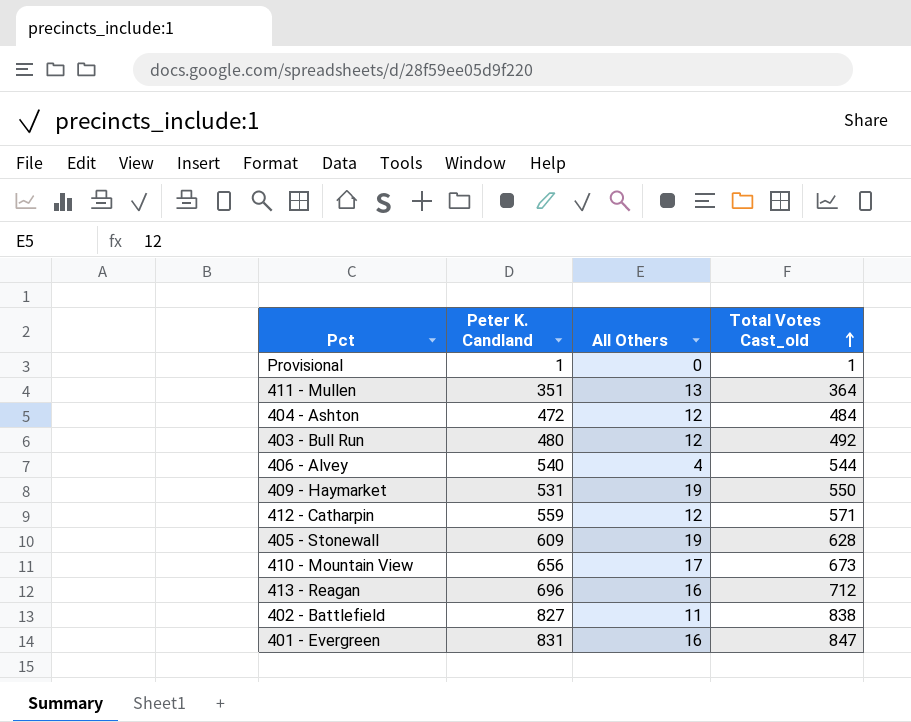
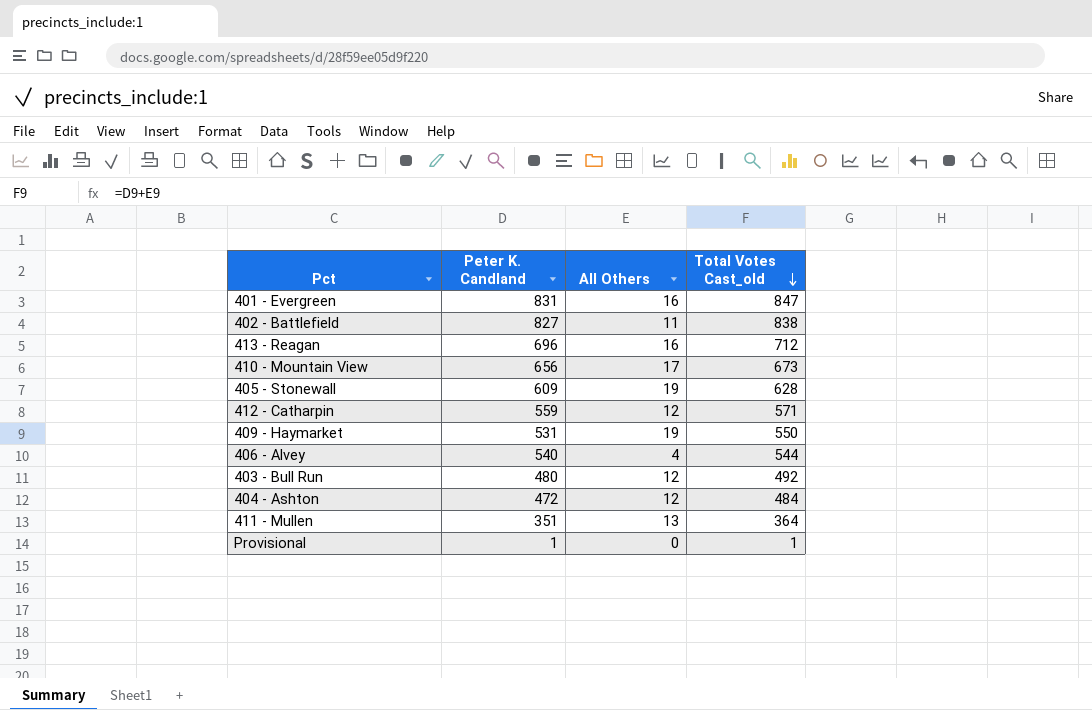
row order: Total Votes Cast_old ascending -> Total Votes Cast_old descending

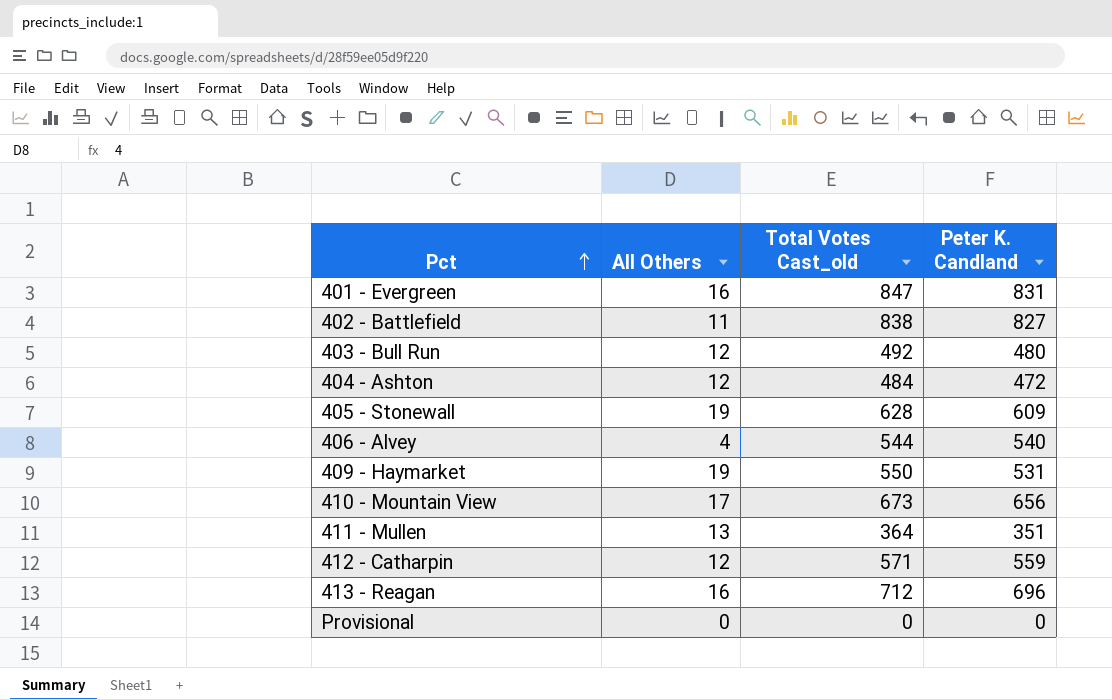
row order: Total Votes Cast_old descending -> Pct ascending
column Peter K. Candland | position: 2 -> 4
Provisional | Total Votes Cast_old: 1 -> 0
Provisional | Peter K. Candland: 1 -> 0

